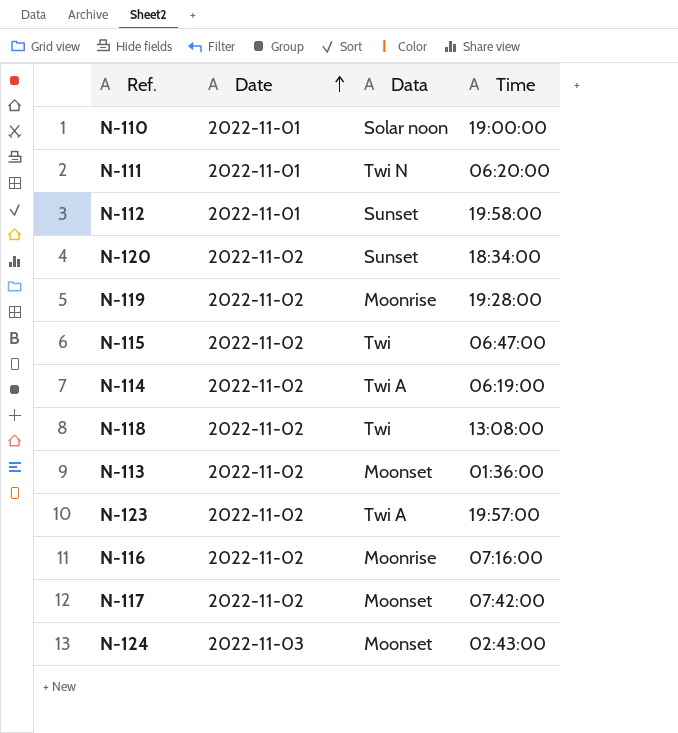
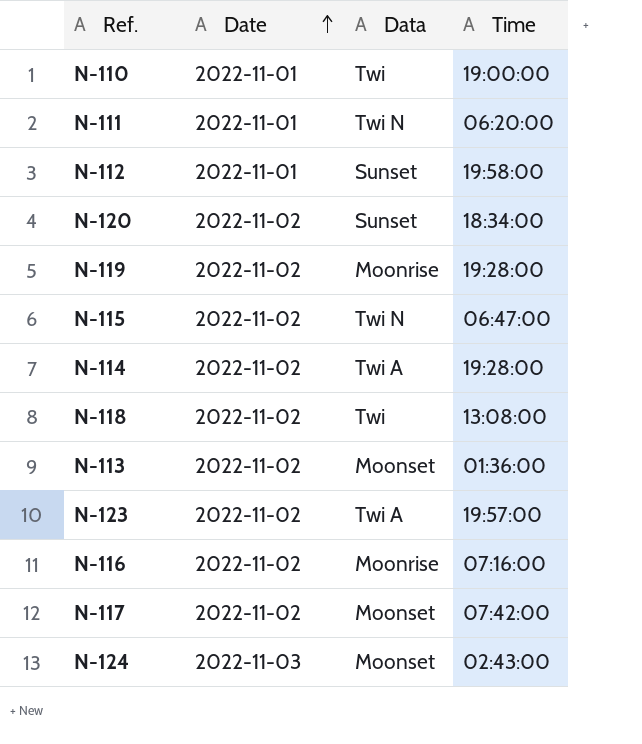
N-110 | Data: Solar noon -> Twi
N-115 | Data: Twi -> Twi N
N-114 | Time: 06:19:00 -> 19:28:00

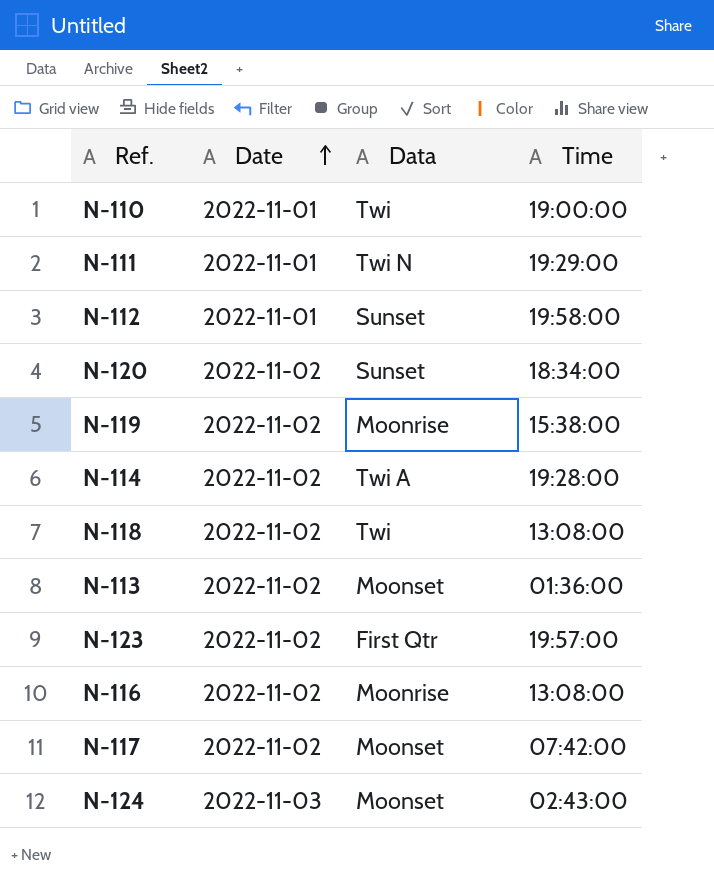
row N-115: 2022-11-02 | Twi N | 06:47:00 -> none
N-111 | Time: 06:20:00 -> 19:29:00
N-119 | Time: 19:28:00 -> 15:38:00
N-123 | Data: Twi A -> First Qtr
N-116 | Time: 07:16:00 -> 13:08:00

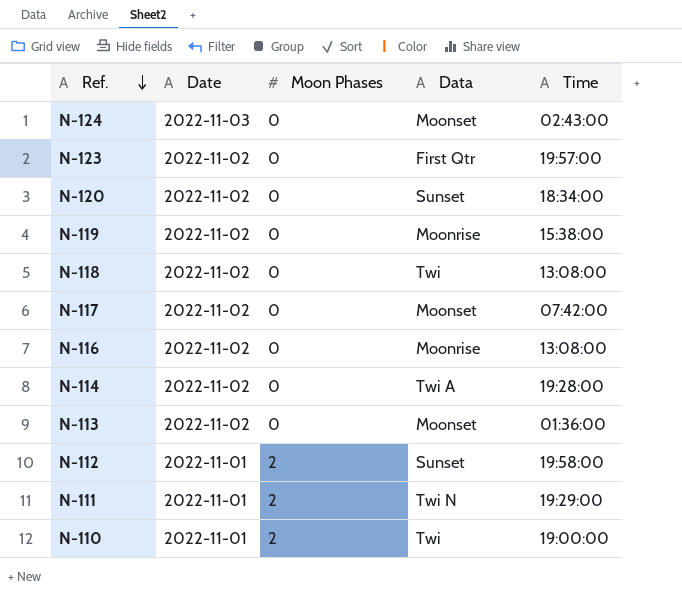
row order: Date ascending -> Ref. descending
column Moon Phases | position: none -> 3

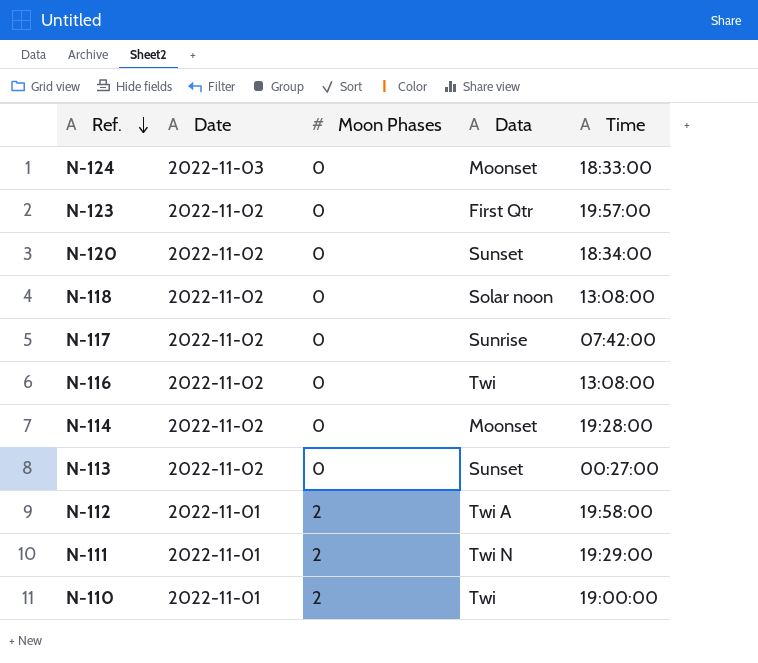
row N-119: 2022-11-02 | 0 | Moonrise | 15:38:00 -> none
N-124 | Time: 02:43:00 -> 18:33:00
N-118 | Data: Twi -> Solar noon
N-117 | Data: Moonset -> Sunrise
N-116 | Data: Moonrise -> Twi
N-114 | Data: Twi A -> Moonset
N-113 | Data: Moonset -> Sunset
N-113 | Time: 01:36:00 -> 00:27:00
N-112 | Data: Sunset -> Twi A

